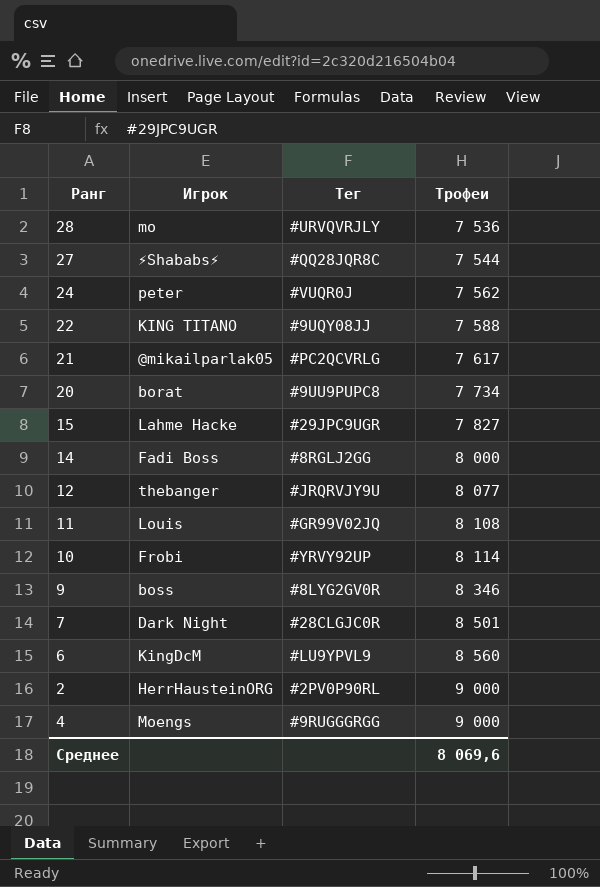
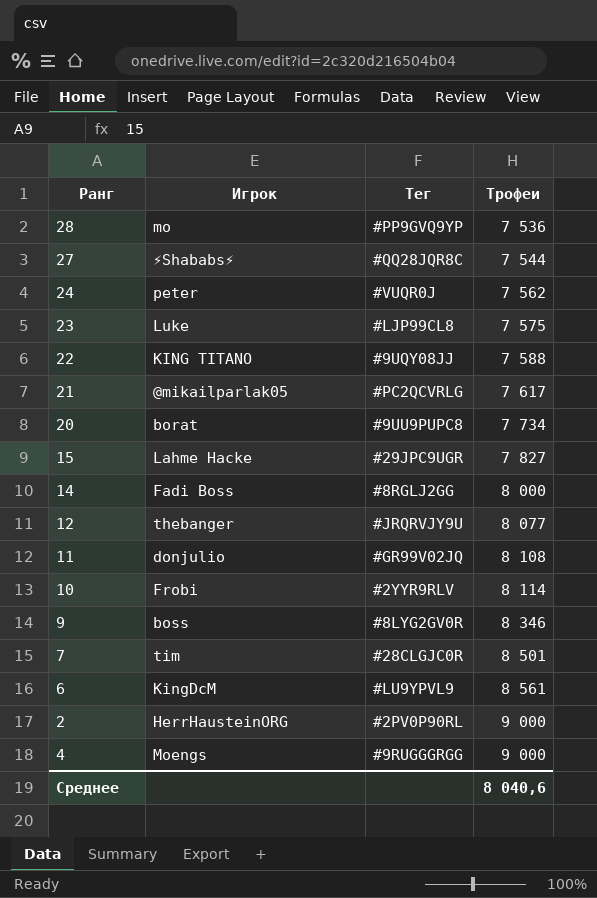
28 | Тег: #URVQVRJLY -> #PP9GVQ9YP
row 23: none -> Luke | #LJP99CL8 | 7 575
11 | Игрок: Louis -> donjulio
10 | Тег: #YRVY92UP -> #2YYR9RLV
7 | Игрок: Dark Night -> tim
6 | Трофеи: 8 560 -> 8 561
Среднее | Трофеи: 8 069,6 -> 8 040,6

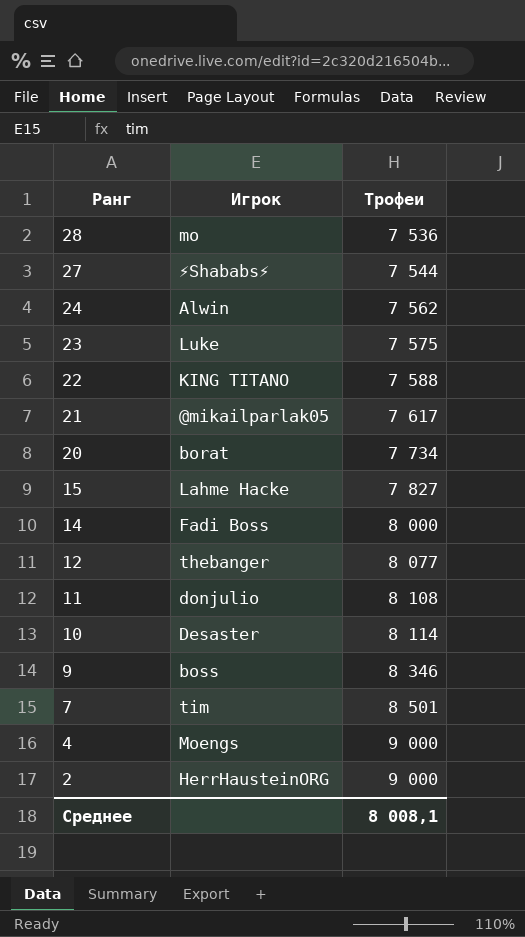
row order: Трофеи ascending -> Ранг descending
column Тег | position: 3 -> none
row 6: KingDcM | #LU9YPVL9 | 8 561 -> none
24 | Игрок: peter -> Alwin
10 | Игрок: Frobi -> Desaster
Среднее | Трофеи: 8 040,6 -> 8 008,1

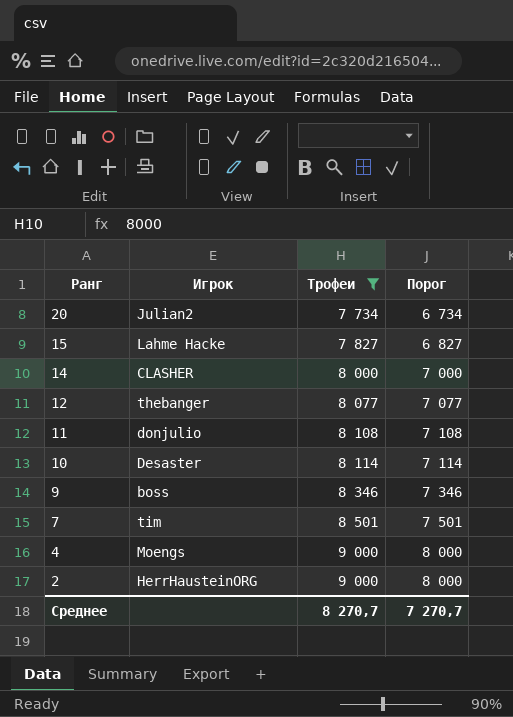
filter: none -> Трофеи >= 7 734
column Порог | formula: none -> [Трофеи] - 1000
20 | Игрок: borat -> Julian2
14 | Игрок: Fadi Boss -> CLASHER
Среднее | Трофеи: 8 008,1 -> 8 270,7

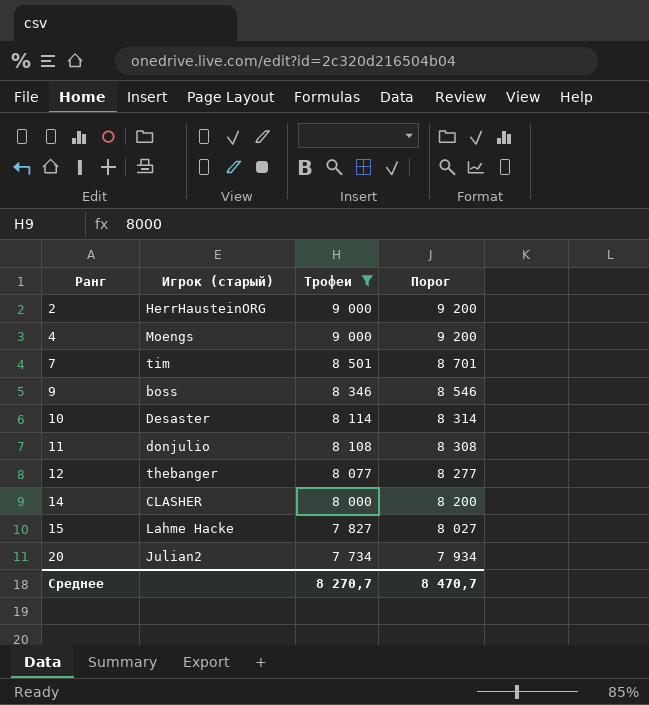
row order: Ранг descending -> Ранг ascending
column name: Игрок -> Игрок (старый)
column Порог | formula: [Трофеи] - 1000 -> [Трофеи] + 200
Среднее | Порог: 7 270,7 -> 8 470,7

